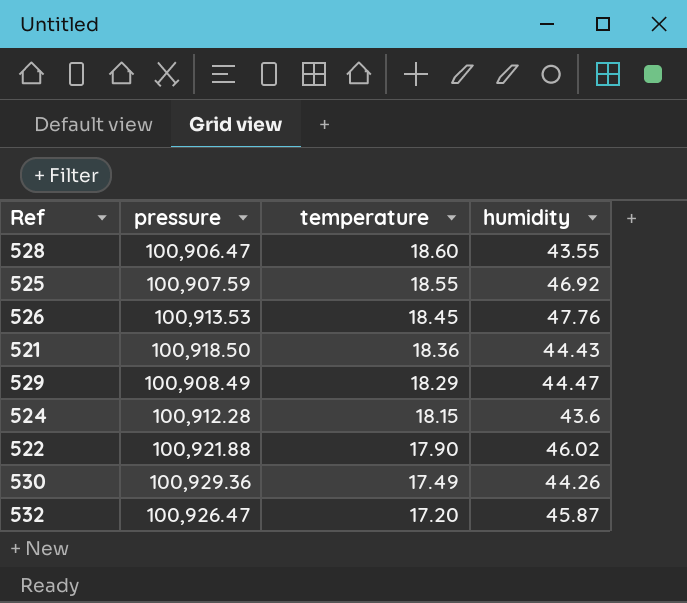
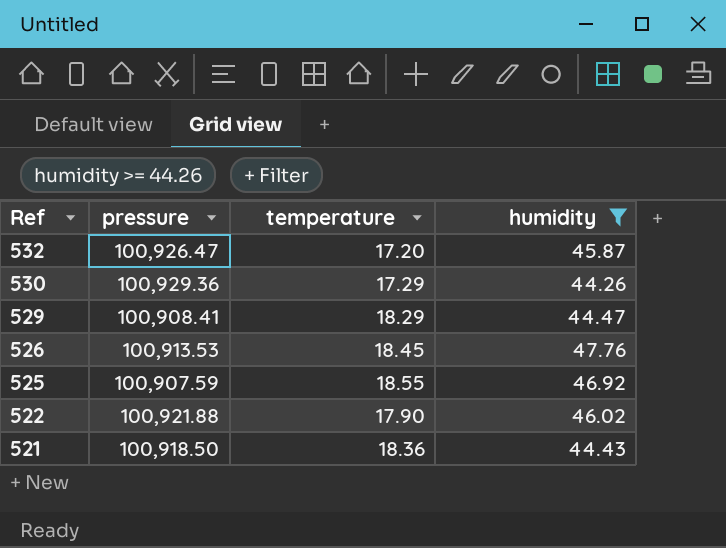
filter: none -> humidity >= 44.26
row order: temperature descending -> Ref descending
530 | temperature: 17.49 -> 17.29
529 | pressure: 100,908.49 -> 100,908.41

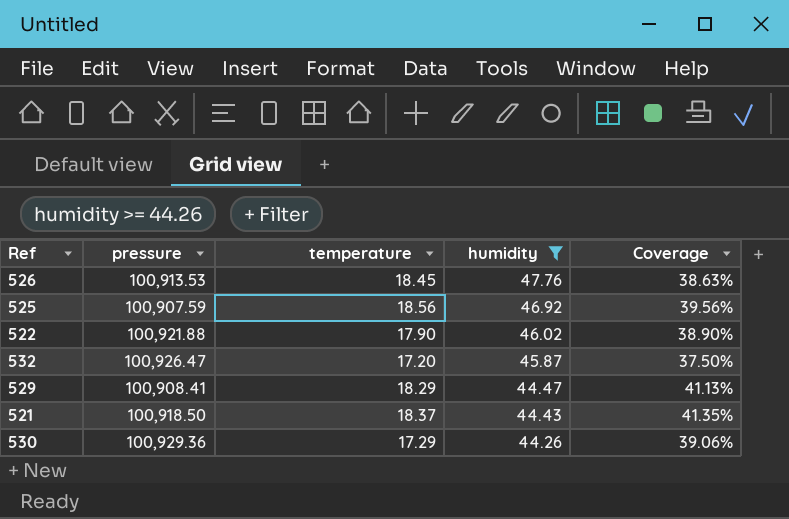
row order: Ref descending -> humidity descending
column Coverage | formula: none -> [temperature] / [humidity]
525 | temperature: 18.55 -> 18.56
521 | temperature: 18.36 -> 18.37

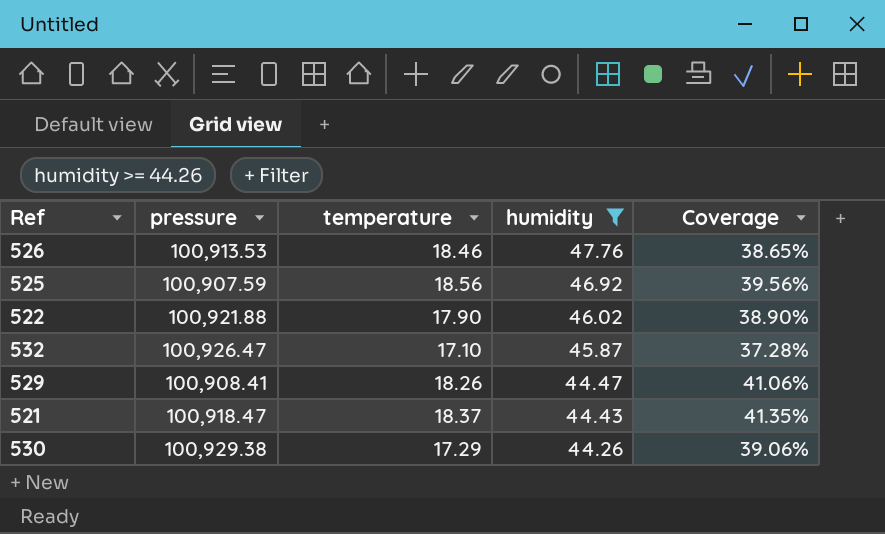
526 | temperature: 18.45 -> 18.46
526 | Coverage: 38.63% -> 38.65%
532 | temperature: 17.20 -> 17.10
532 | Coverage: 37.50% -> 37.28%
529 | temperature: 18.29 -> 18.26
529 | Coverage: 41.13% -> 41.06%
521 | pressure: 100,918.50 -> 100,918.47
530 | pressure: 100,929.36 -> 100,929.38

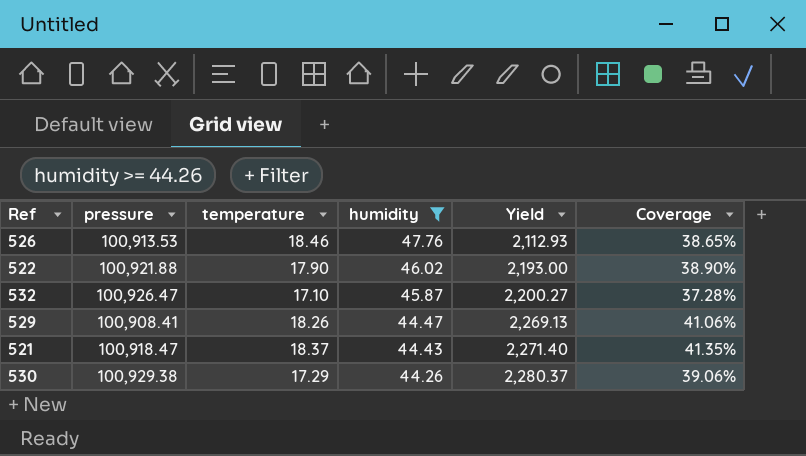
column Yield | formula: none -> [pressure] / [humidity]
row 525: 100,907.59 | 18.56 | 46.92 | 39.56% -> none

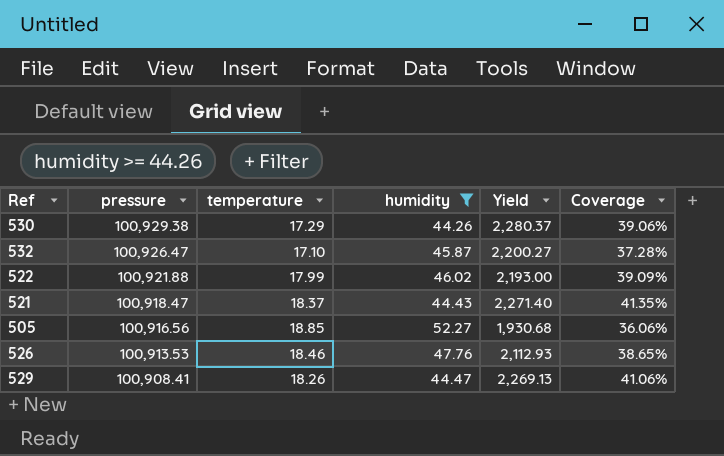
row order: humidity descending -> pressure descending
522 | temperature: 17.90 -> 17.99
522 | Coverage: 38.90% -> 39.09%
row 505: none -> 100,916.56 | 18.85 | 52.27 | 1,930.68 | 36.06%

